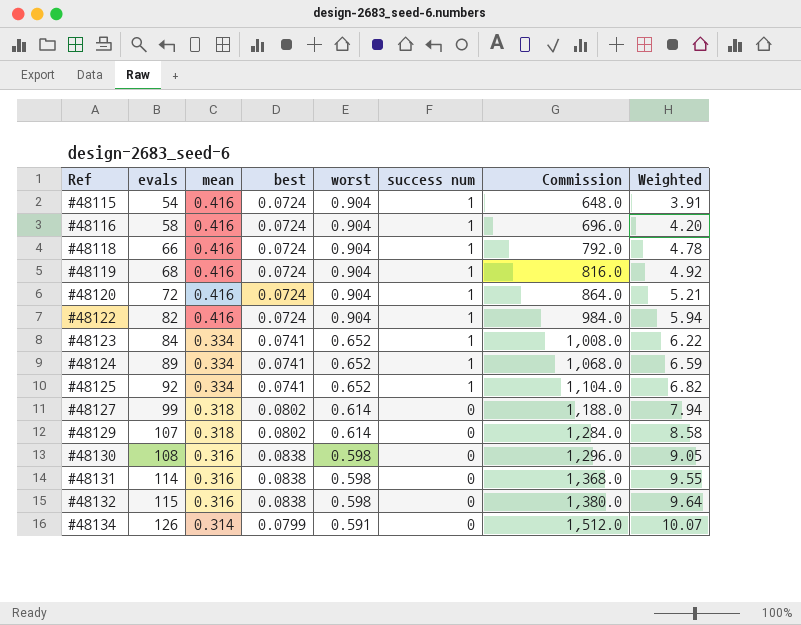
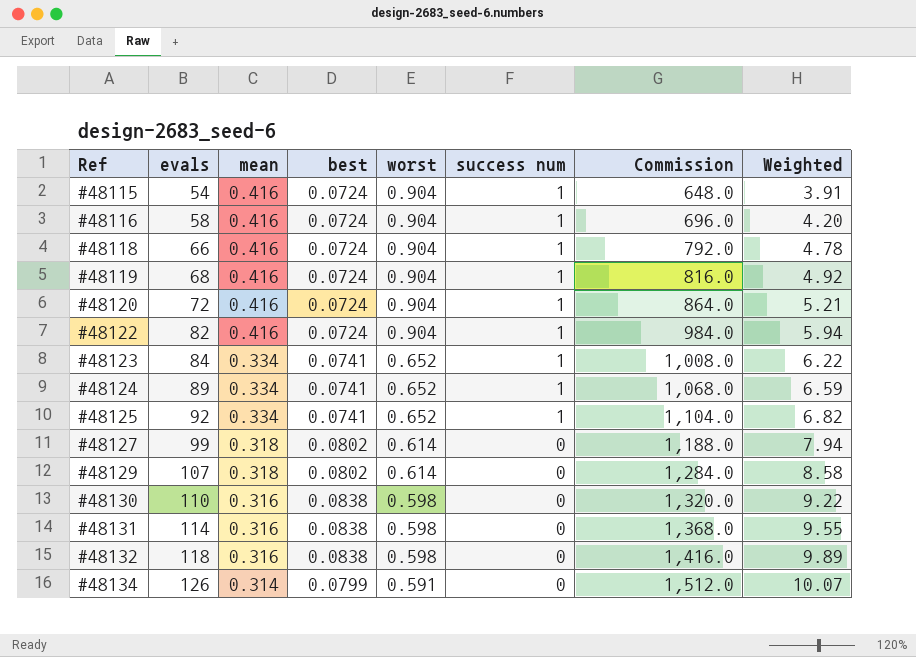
#48130 | evals: 108 -> 110
#48130 | Commission: 1,296.0 -> 1,320.0
#48130 | Weighted: 9.05 -> 9.22
#48132 | evals: 115 -> 118
#48132 | Commission: 1,380.0 -> 1,416.0
#48132 | Weighted: 9.64 -> 9.89

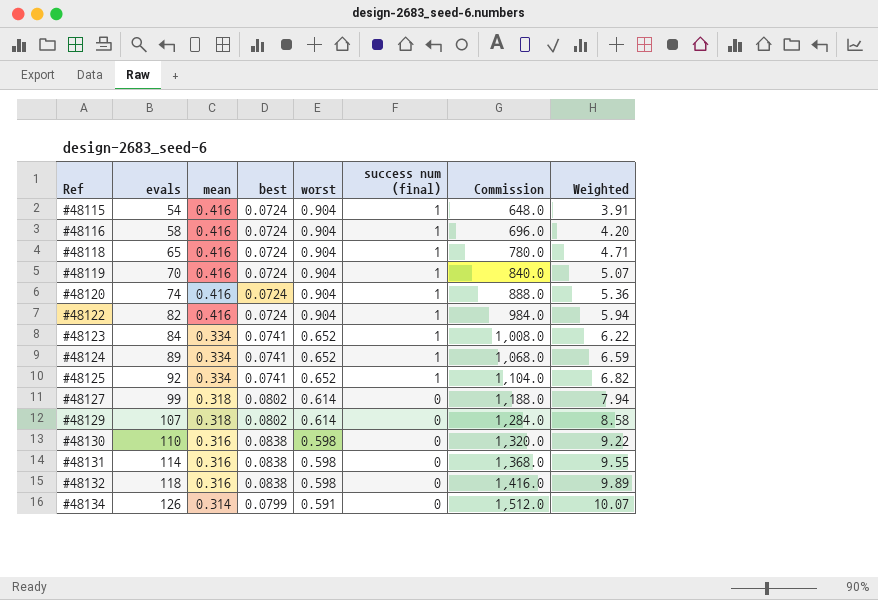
column name: success num -> success num (final)
#48118 | evals: 66 -> 65
#48118 | Commission: 792.0 -> 780.0
#48118 | Weighted: 4.78 -> 4.71
#48119 | evals: 68 -> 70
#48119 | Commission: 816.0 -> 840.0
#48119 | Weighted: 4.92 -> 5.07
#48120 | evals: 72 -> 74
#48120 | Commission: 864.0 -> 888.0
#48120 | Weighted: 5.21 -> 5.36

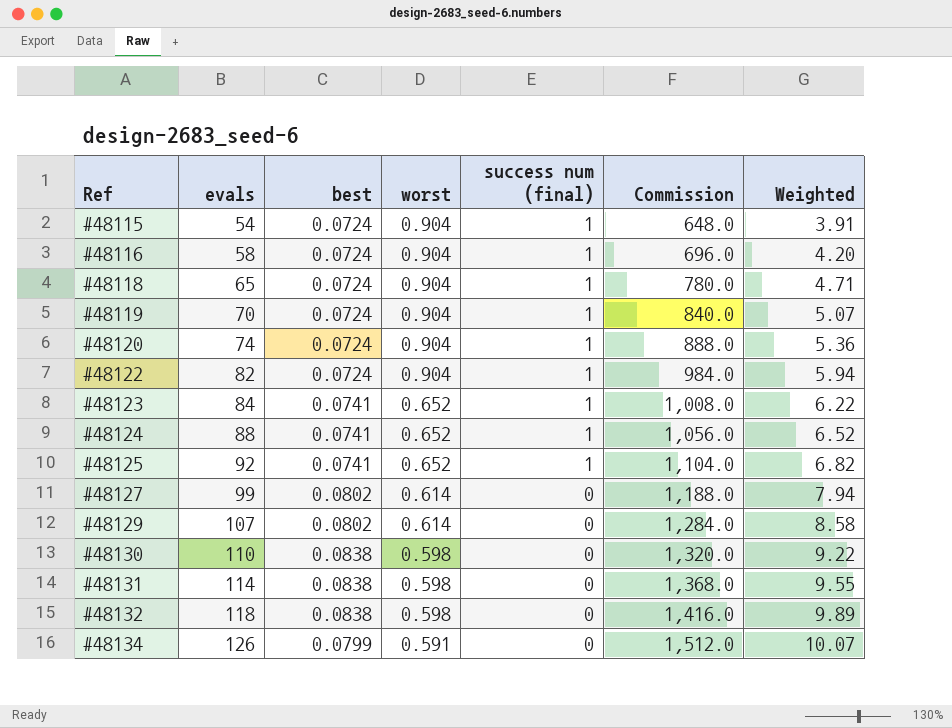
column mean | position: 3 -> none
#48124 | evals: 89 -> 88
#48124 | Commission: 1,068.0 -> 1,056.0
#48124 | Weighted: 6.59 -> 6.52

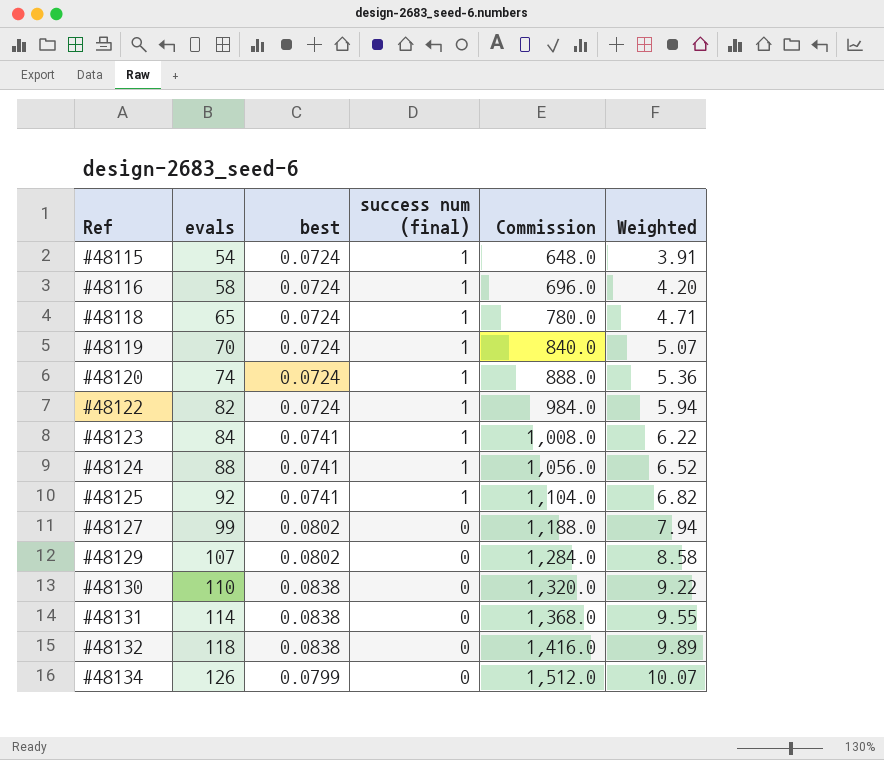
column worst | position: 4 -> none

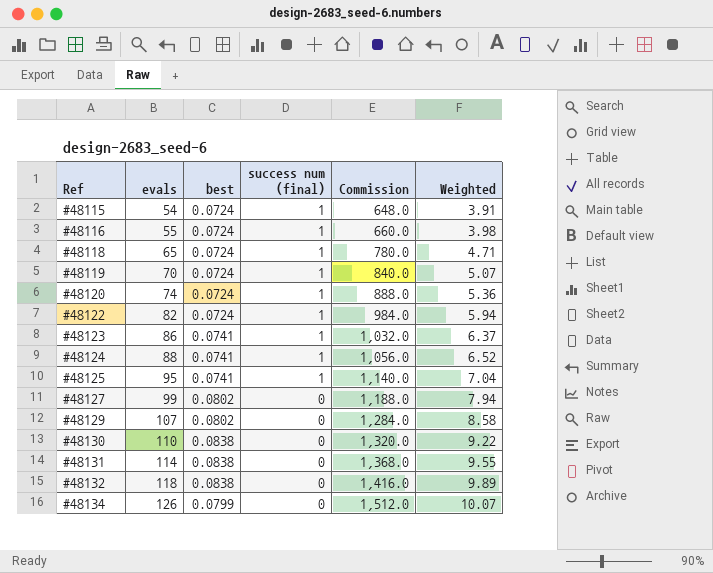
#48116 | evals: 58 -> 55
#48116 | Commission: 696.0 -> 660.0
#48116 | Weighted: 4.20 -> 3.98
#48123 | evals: 84 -> 86
#48123 | Commission: 1,008.0 -> 1,032.0
#48123 | Weighted: 6.22 -> 6.37
#48125 | evals: 92 -> 95
#48125 | Commission: 1,104.0 -> 1,140.0
#48125 | Weighted: 6.82 -> 7.04

